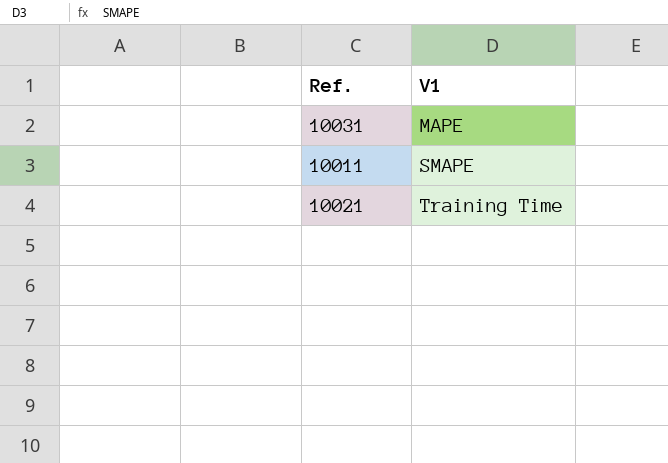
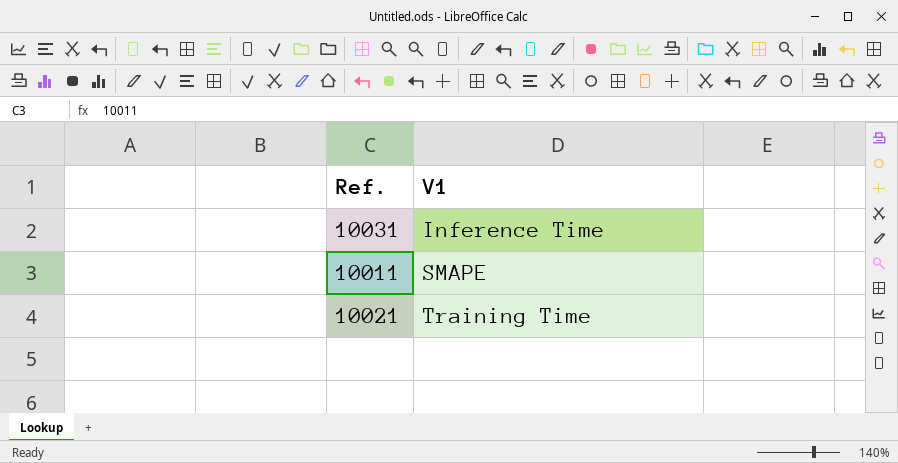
10031 | V1: MAPE -> Inference Time

